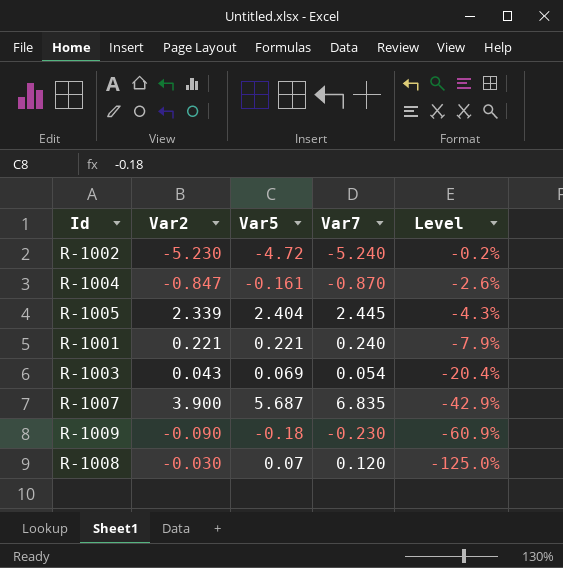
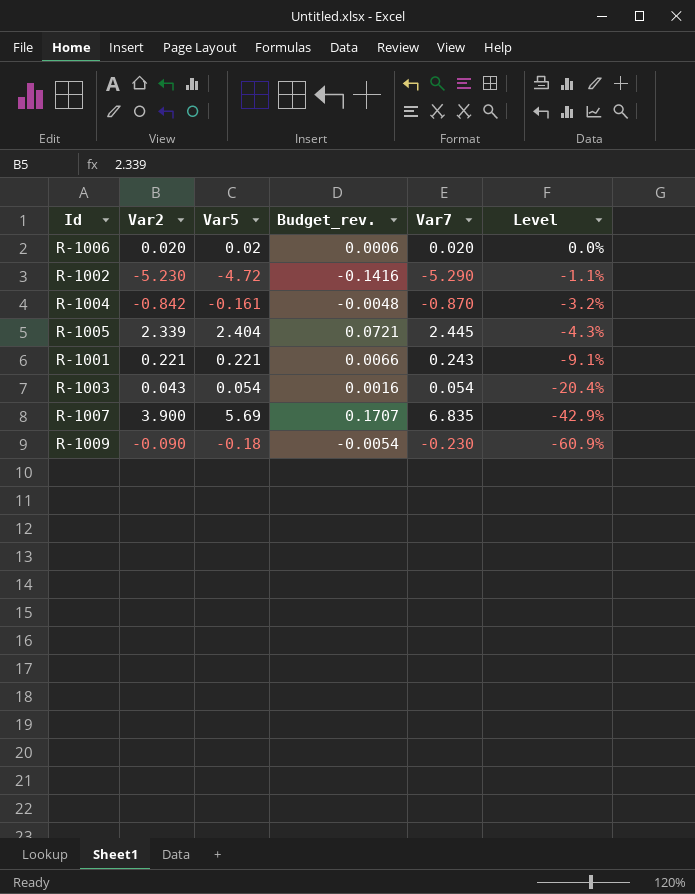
column Budget_rev. | formula: none -> [Var5] * 0.03
row R-1008: -0.030 | 0.07 | 0.120 | -125.0% -> none
row R-1006: none -> 0.020 | 0.02 | 0.0006 | 0.020 | 0.0%
R-1002 | Var7: -5.240 -> -5.290
R-1002 | Level: -0.2% -> -1.1%
R-1004 | Var2: -0.847 -> -0.842
R-1004 | Level: -2.6% -> -3.2%
R-1001 | Var7: 0.240 -> 0.243
R-1001 | Level: -7.9% -> -9.1%
R-1003 | Var5: 0.069 -> 0.054
R-1007 | Var5: 5.687 -> 5.69

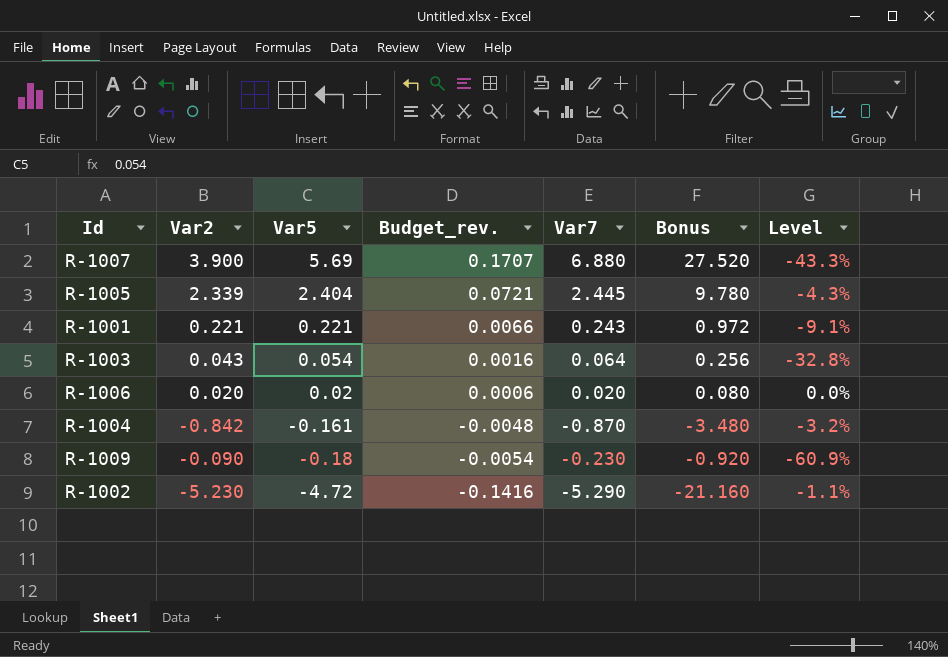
row order: Level descending -> Var5 descending
column Bonus | formula: none -> [Var7] * 4
R-1007 | Var7: 6.835 -> 6.880
R-1007 | Level: -42.9% -> -43.3%
R-1003 | Var7: 0.054 -> 0.064
R-1003 | Level: -20.4% -> -32.8%

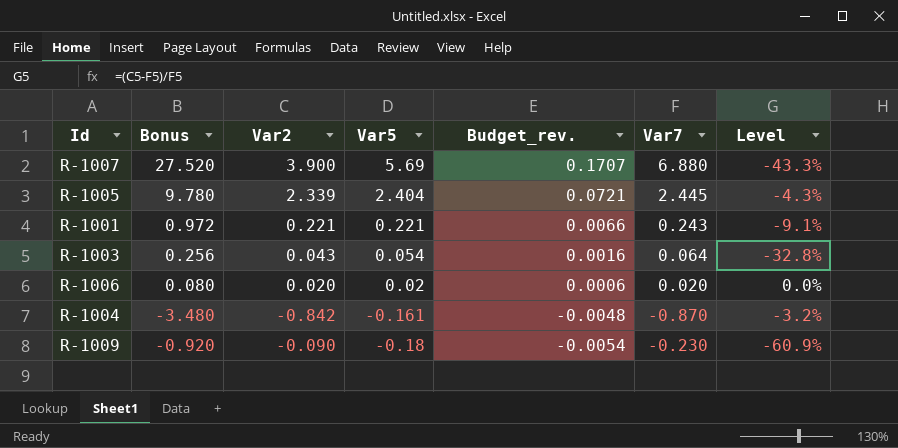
column Bonus | position: 6 -> 2
row R-1002: -5.230 | -4.72 | -0.1416 | -5.290 | -21.160 | -1.1% -> none

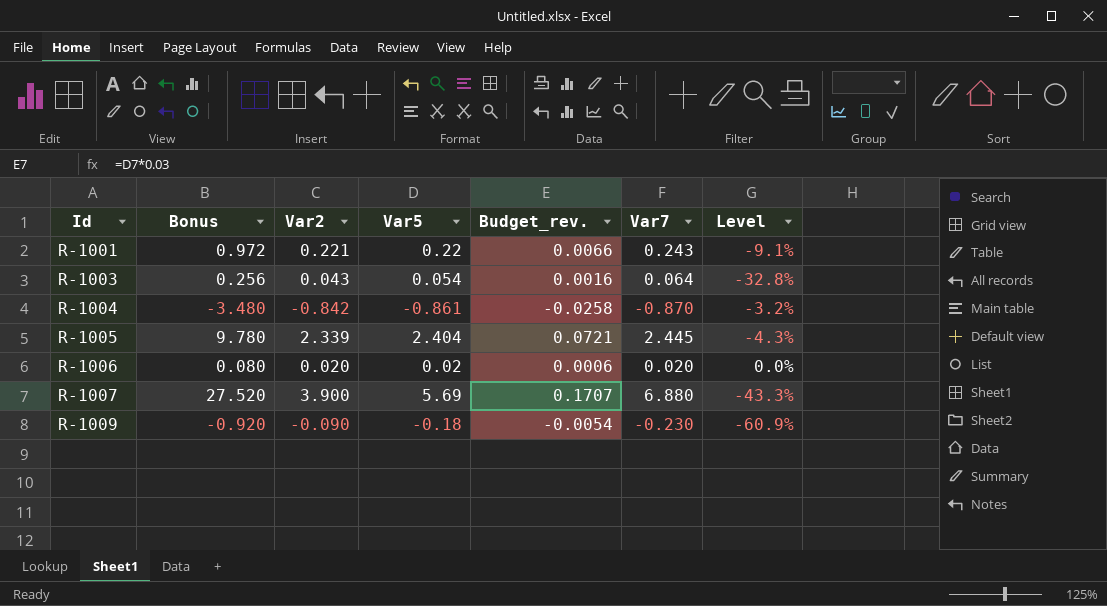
row order: Var5 descending -> Id ascending
R-1001 | Var5: 0.221 -> 0.22
R-1004 | Var5: -0.161 -> -0.861
R-1004 | Budget_rev.: -0.0048 -> -0.0258

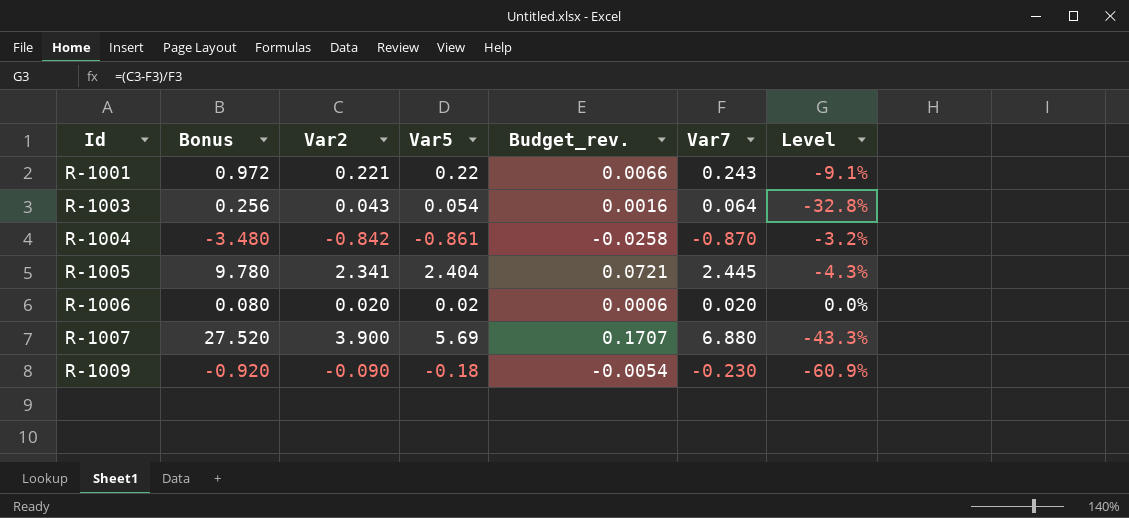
R-1005 | Var2: 2.339 -> 2.341

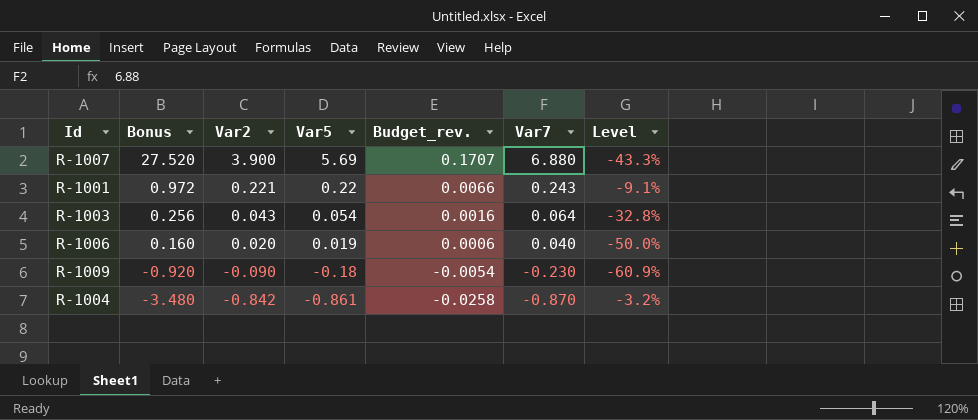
row order: Id ascending -> Bonus descending
row R-1005: 9.780 | 2.341 | 2.404 | 0.0721 | 2.445 | -4.3% -> none
R-1006 | Bonus: 0.080 -> 0.160
R-1006 | Var5: 0.02 -> 0.019
R-1006 | Var7: 0.020 -> 0.040
R-1006 | Level: 0.0% -> -50.0%

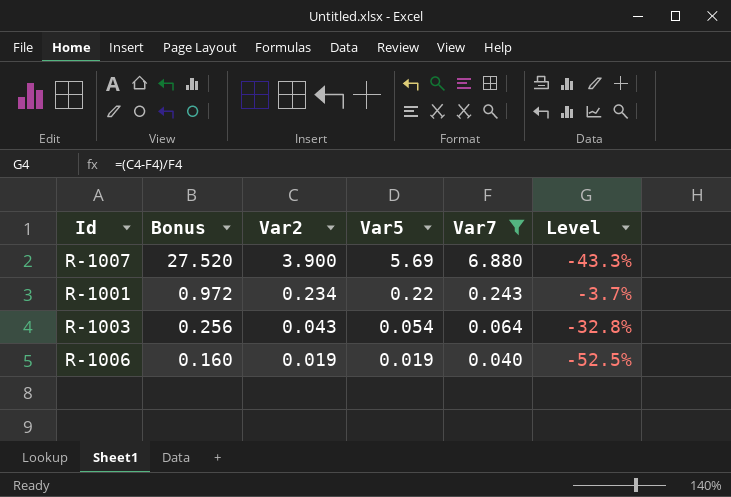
filter: none -> Var7 >= 0.040
column Budget_rev. | formula: [Var5] * 0.03 -> none
R-1001 | Var2: 0.221 -> 0.234
R-1001 | Level: -9.1% -> -3.7%
R-1006 | Var2: 0.020 -> 0.019
R-1006 | Level: -50.0% -> -52.5%

